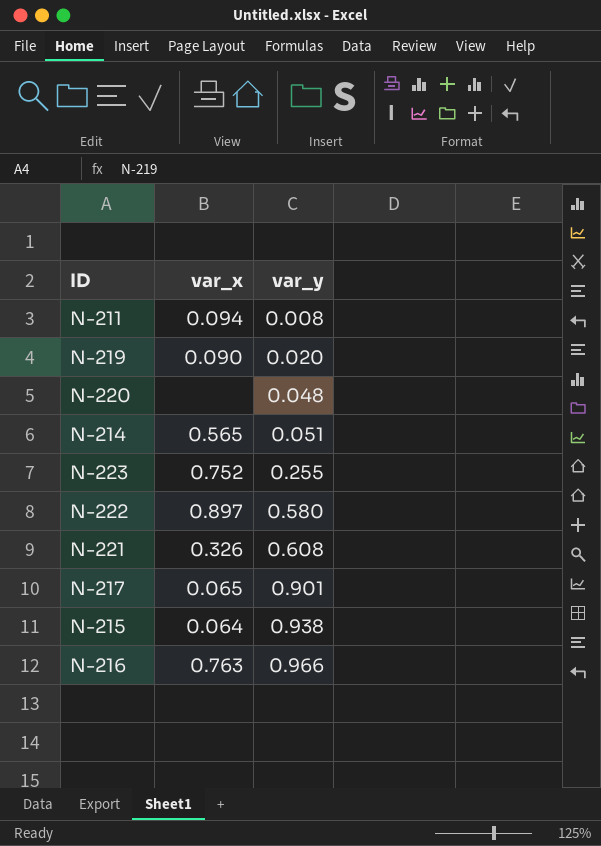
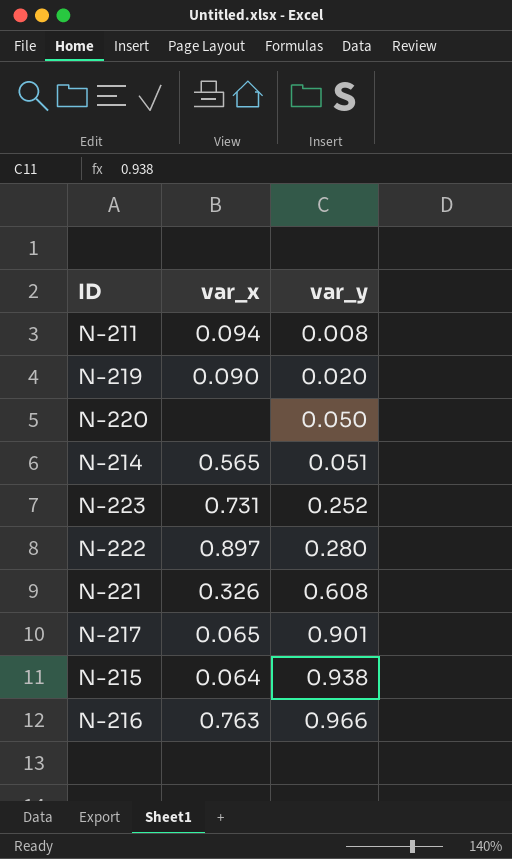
N-220 | var_y: 0.048 -> 0.050
N-223 | var_x: 0.752 -> 0.731
N-223 | var_y: 0.255 -> 0.252
N-222 | var_y: 0.580 -> 0.280

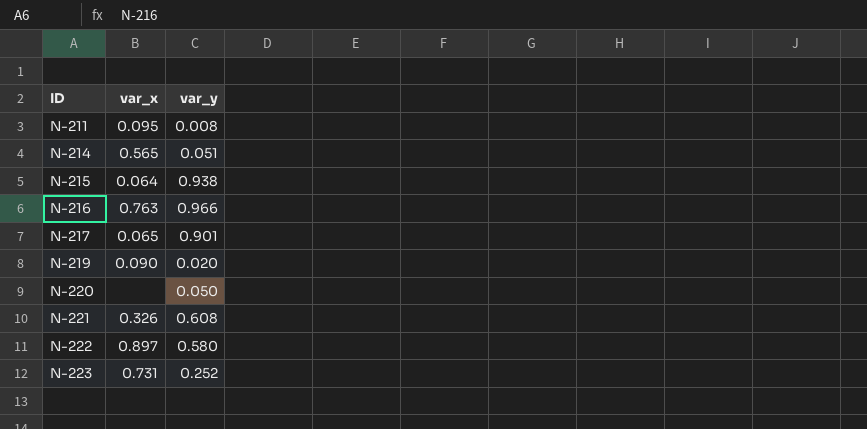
row order: var_y ascending -> ID ascending
N-211 | var_x: 0.094 -> 0.095
N-222 | var_y: 0.280 -> 0.580

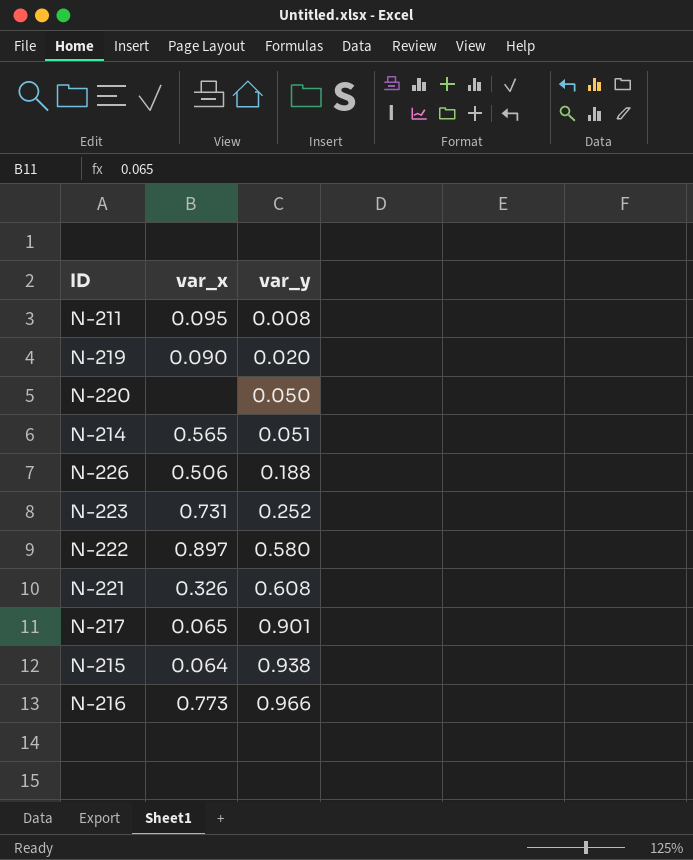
row order: ID ascending -> var_y ascending
row N-226: none -> 0.506 | 0.188
N-216 | var_x: 0.763 -> 0.773

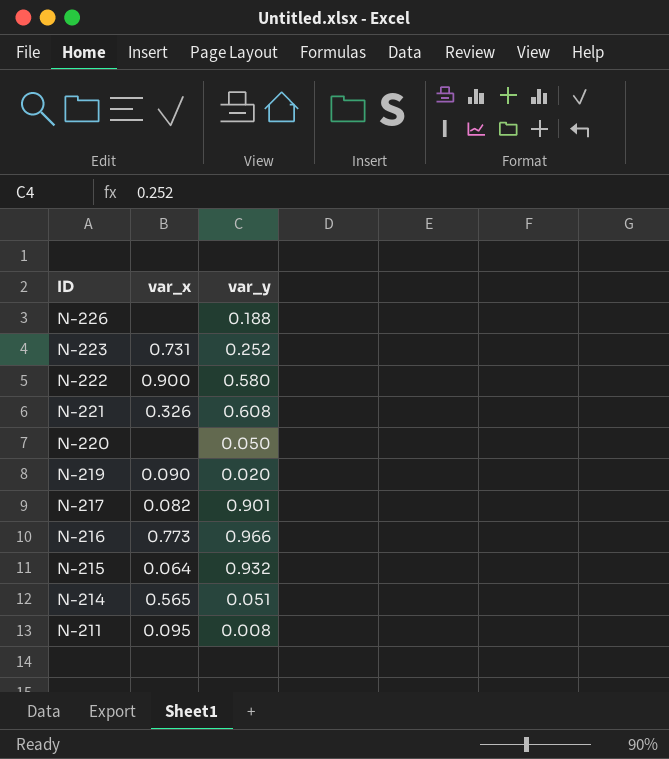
row order: var_y ascending -> ID descending
N-226 | var_x: 0.506 -> none
N-222 | var_x: 0.897 -> 0.900
N-217 | var_x: 0.065 -> 0.082
N-215 | var_y: 0.938 -> 0.932

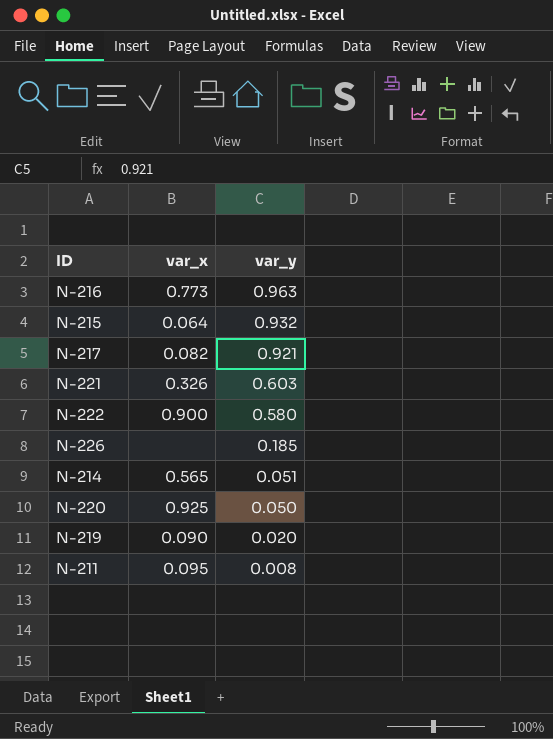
row order: ID descending -> var_y descending
row N-223: 0.731 | 0.252 -> none
N-216 | var_y: 0.966 -> 0.963
N-217 | var_y: 0.901 -> 0.921
N-221 | var_y: 0.608 -> 0.603
N-226 | var_y: 0.188 -> 0.185
N-220 | var_x: none -> 0.925

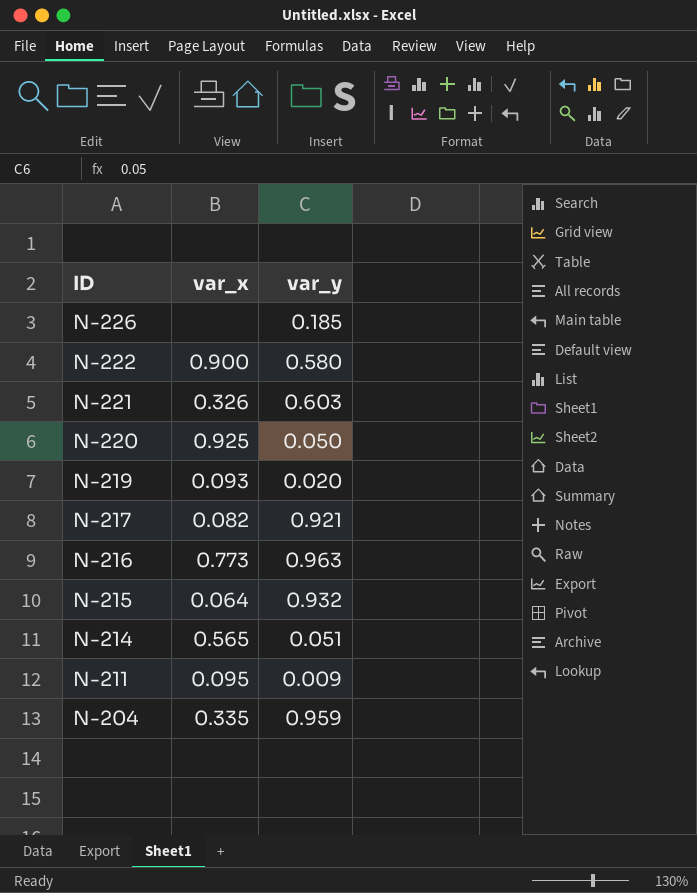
row order: var_y descending -> ID descending
N-219 | var_x: 0.090 -> 0.093
N-211 | var_y: 0.008 -> 0.009
row N-204: none -> 0.335 | 0.959

